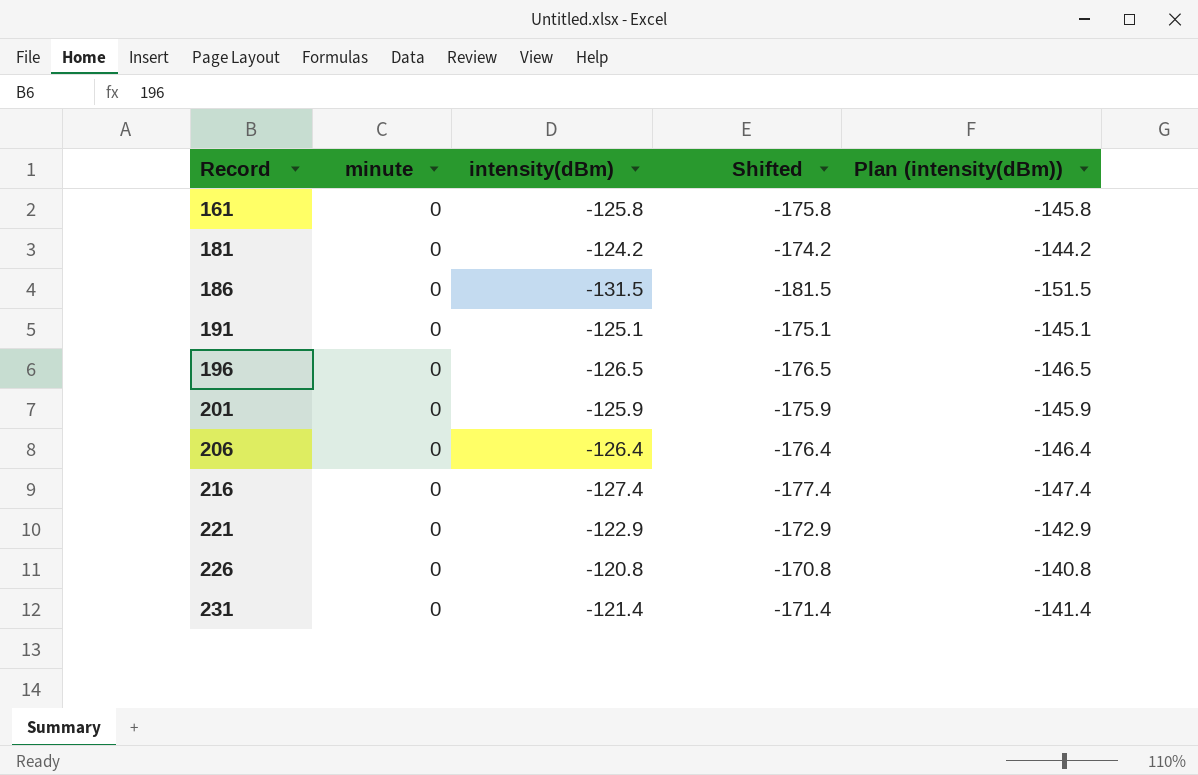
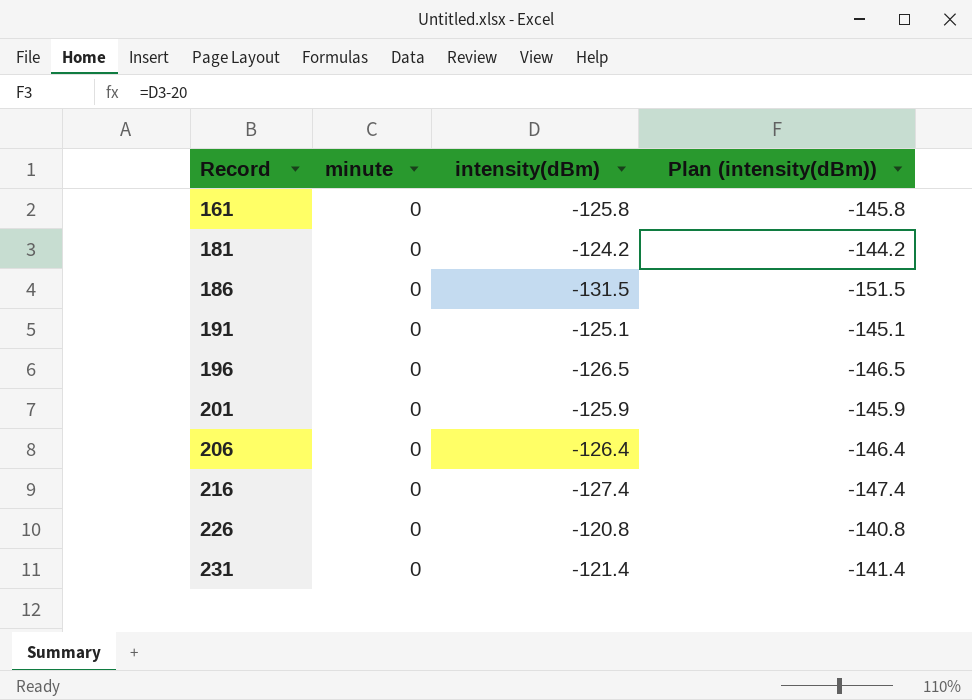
column Shifted | formula: [intensity(dBm)] - 50 -> none
row 221: 0 | -122.9 | -172.9 | -142.9 -> none

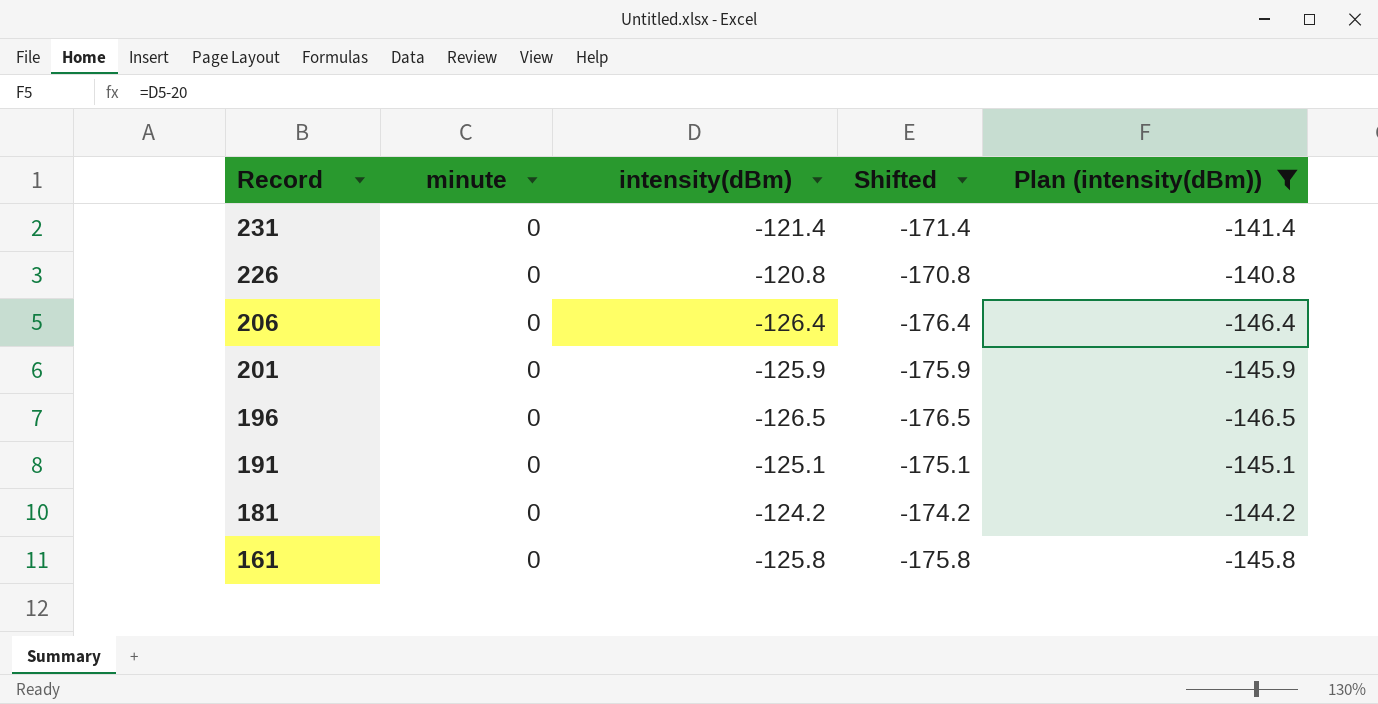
filter: none -> Plan (intensity(dBm)) >= -146.5
row order: Record ascending -> Record descending
column Shifted | formula: none -> [intensity(dBm)] - 50

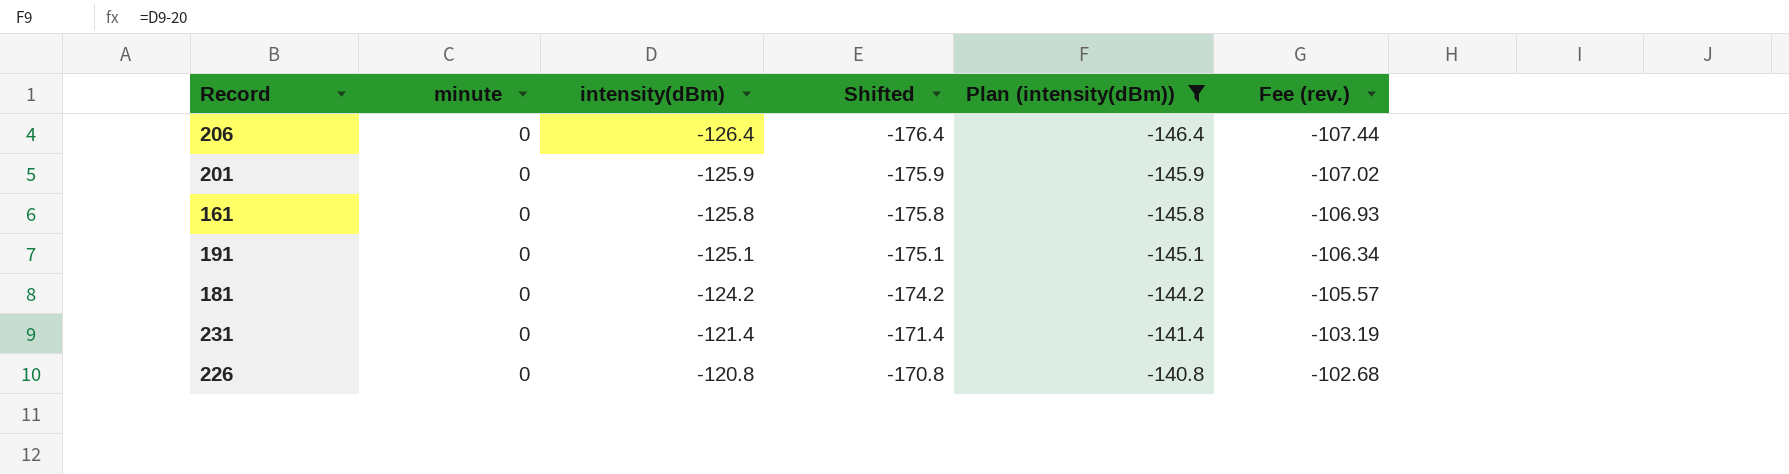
row order: Record descending -> intensity(dBm) ascending
column Fee (rev.) | formula: none -> [intensity(dBm)] * 0.85
row 196: 0 | -126.5 | -176.5 | -146.5 -> none

